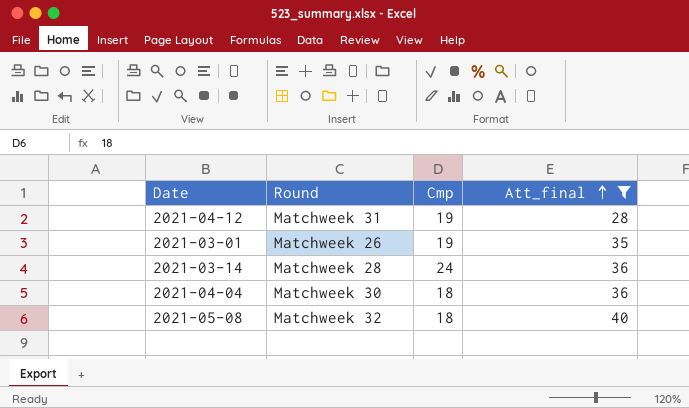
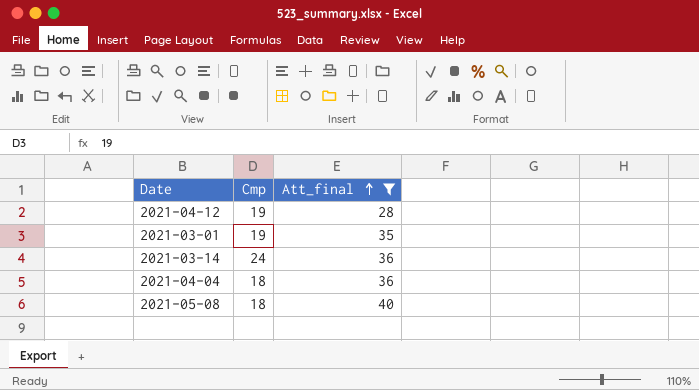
column Round | position: 2 -> none

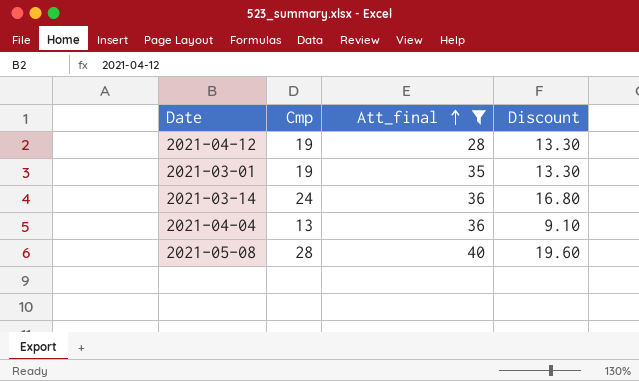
column Discount | formula: none -> [Cmp] * 0.7
2021-04-04 | Cmp: 18 -> 13
2021-05-08 | Cmp: 18 -> 28

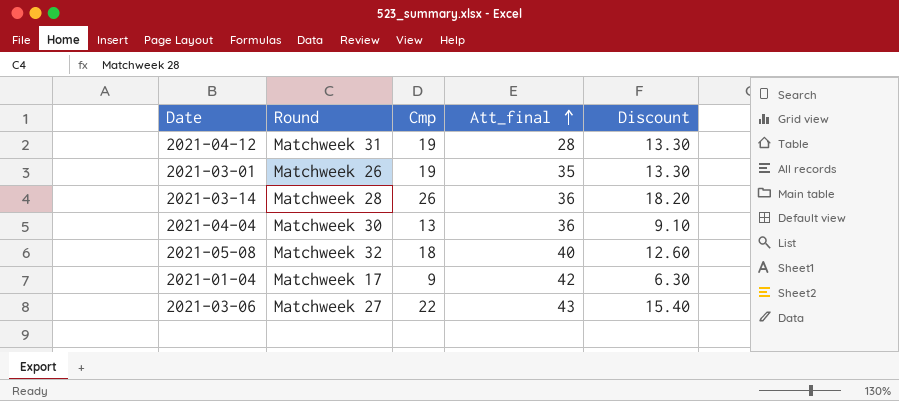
filter: Att_final <= 40 -> none
column Round | position: none -> 2
2021-03-14 | Cmp: 24 -> 26
2021-03-14 | Discount: 16.80 -> 18.20
2021-05-08 | Cmp: 28 -> 18
2021-05-08 | Discount: 19.60 -> 12.60

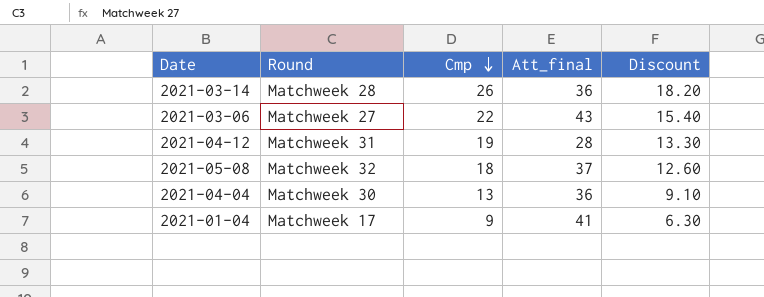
row order: Att_final ascending -> Cmp descending
row 2021-03-01: Matchweek 26 | 19 | 35 | 13.30 -> none
2021-05-08 | Att_final: 40 -> 37
2021-01-04 | Att_final: 42 -> 41

